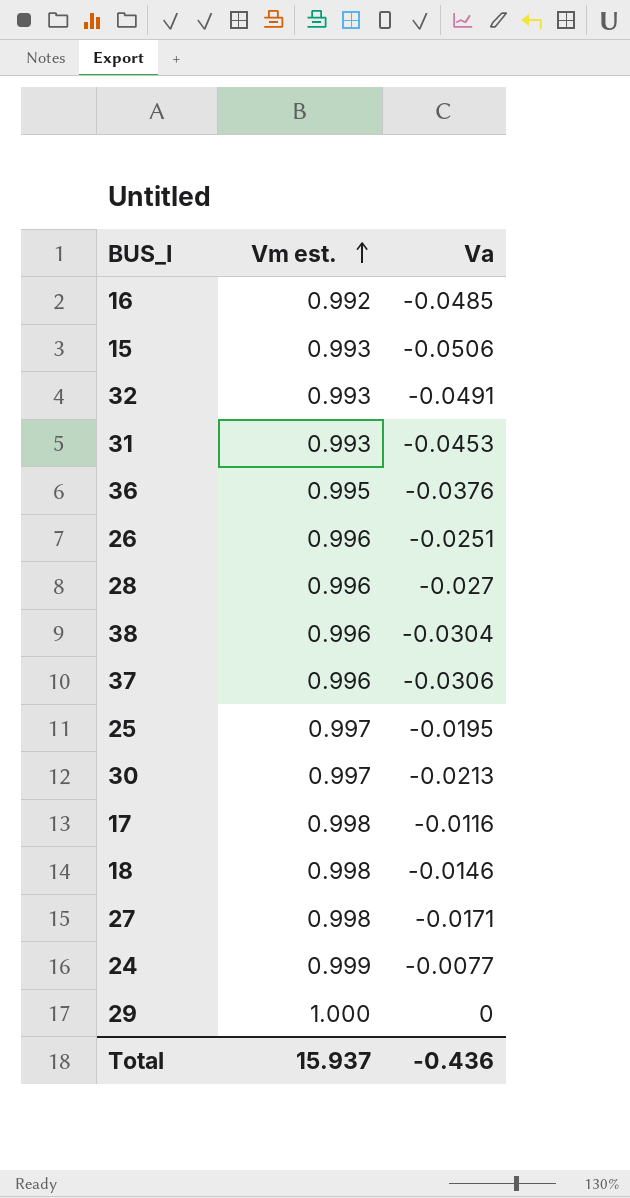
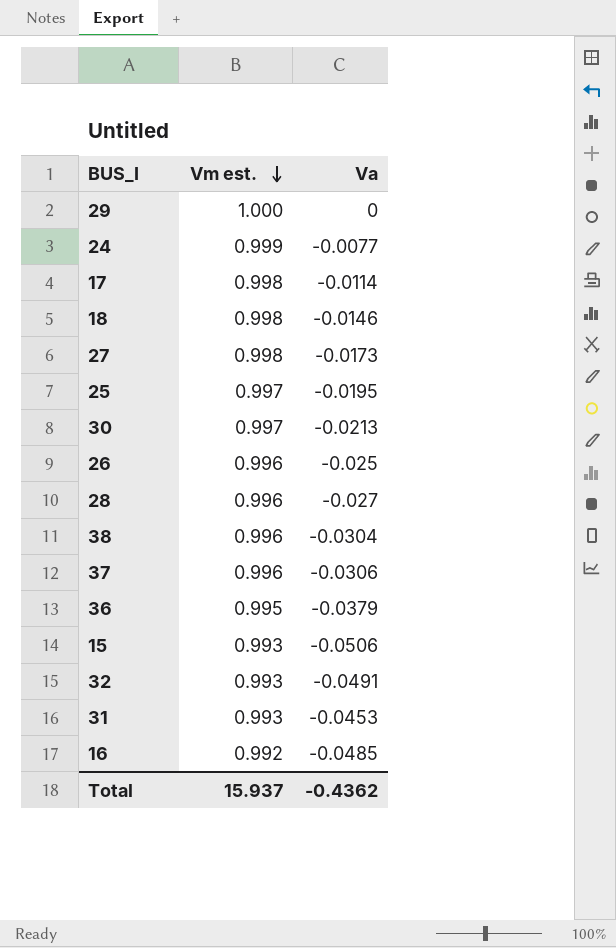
row order: Vm est. ascending -> Vm est. descending
17 | Va: -0.0116 -> -0.0114
27 | Va: -0.0171 -> -0.0173
26 | Va: -0.0251 -> -0.025
36 | Va: -0.0376 -> -0.0379
Total | Va: -0.436 -> -0.4362

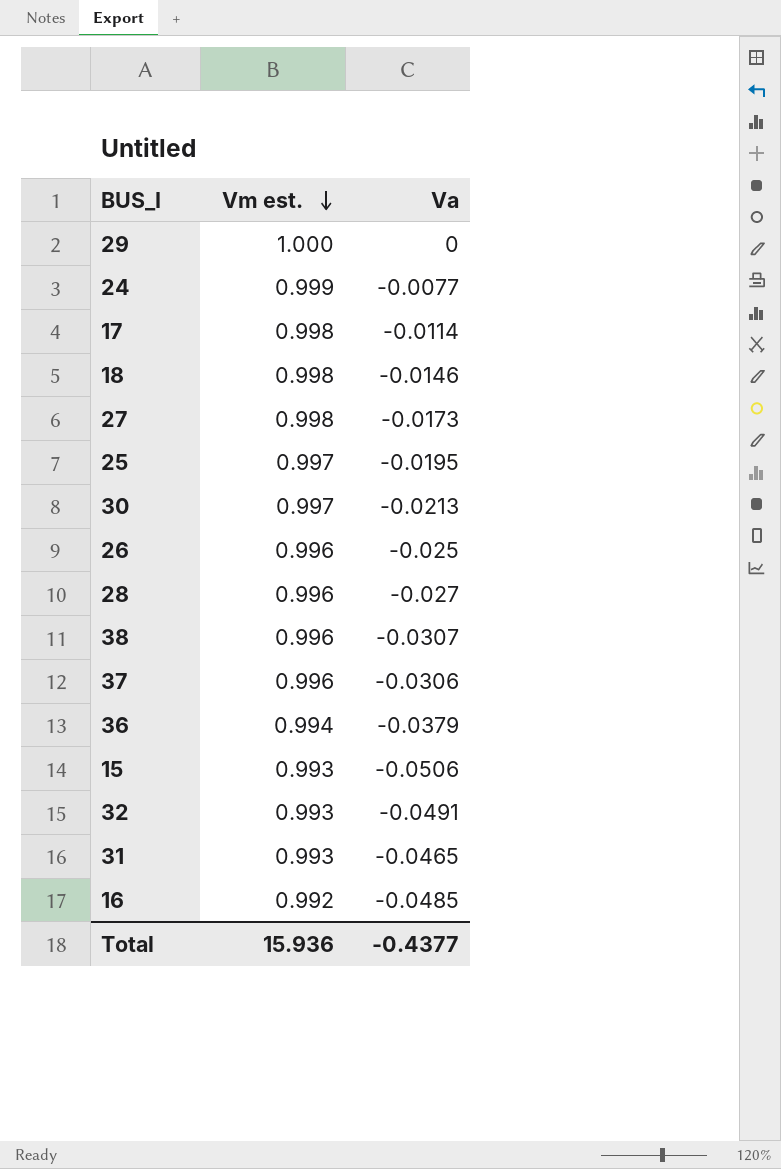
38 | Va: -0.0304 -> -0.0307
36 | Vm est.: 0.995 -> 0.994
31 | Va: -0.0453 -> -0.0465
Total | Vm est.: 15.937 -> 15.936
Total | Va: -0.4362 -> -0.4377

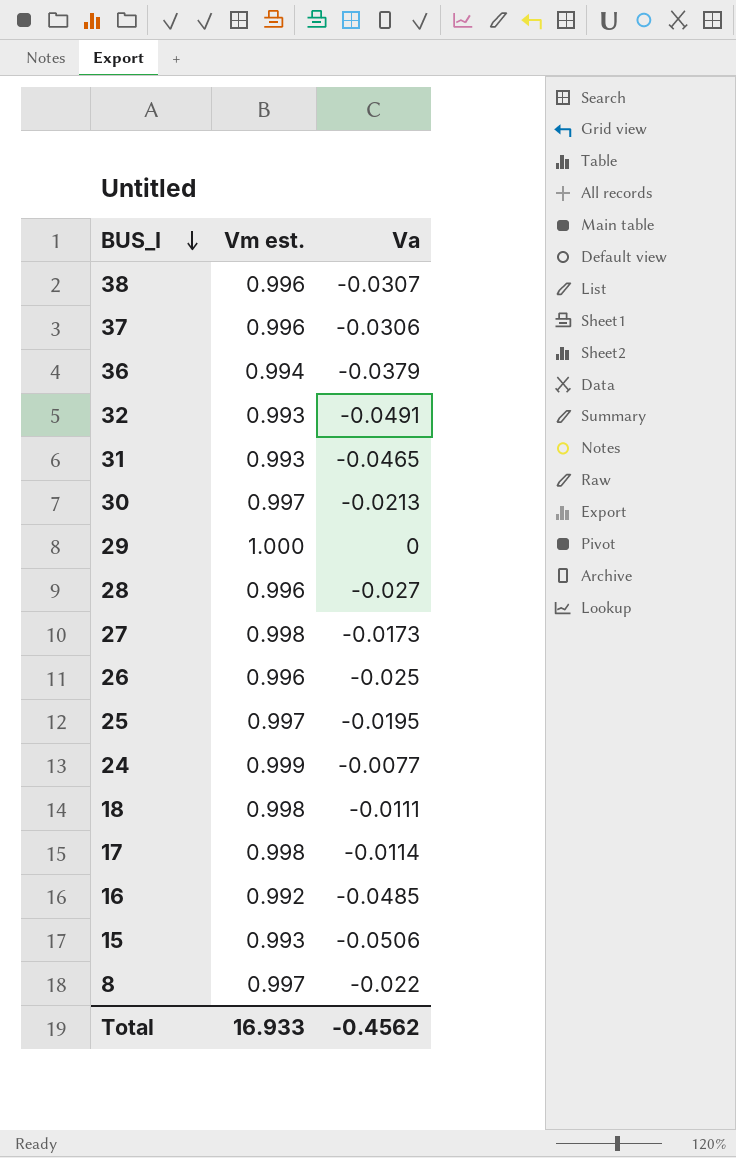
row order: Vm est. descending -> BUS_I descending
18 | Va: -0.0146 -> -0.0111
row 8: none -> 0.997 | -0.022
Total | Vm est.: 15.936 -> 16.933
Total | Va: -0.4377 -> -0.4562

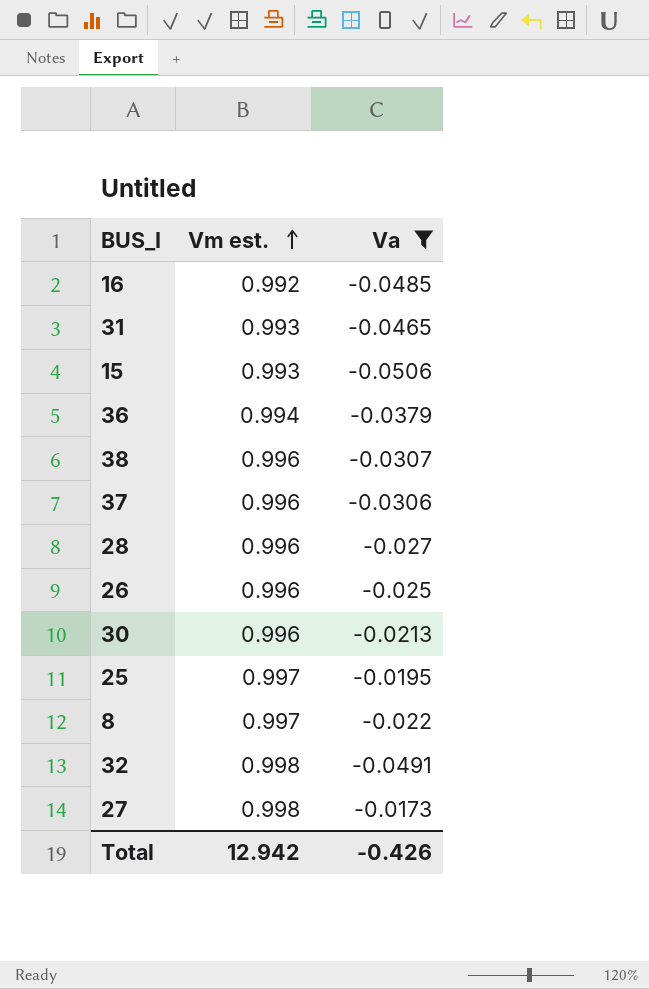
filter: none -> Va <= -0.0173
row order: BUS_I descending -> Vm est. ascending
30 | Vm est.: 0.997 -> 0.996
32 | Vm est.: 0.993 -> 0.998
Total | Vm est.: 16.933 -> 12.942
Total | Va: -0.4562 -> -0.426

